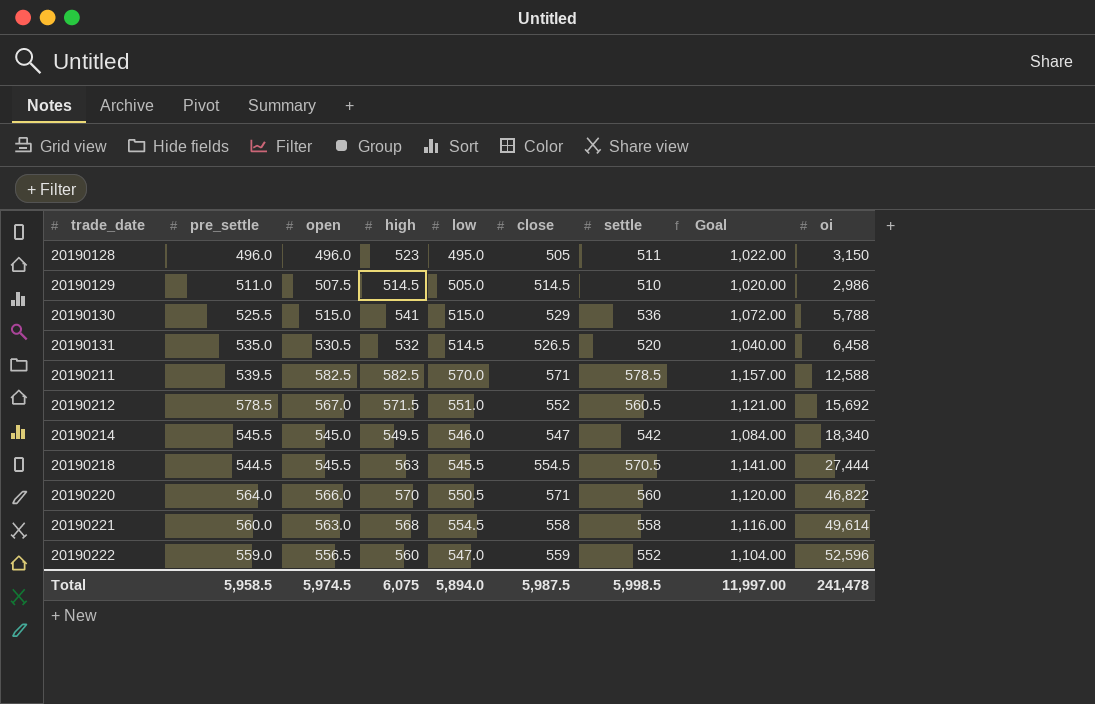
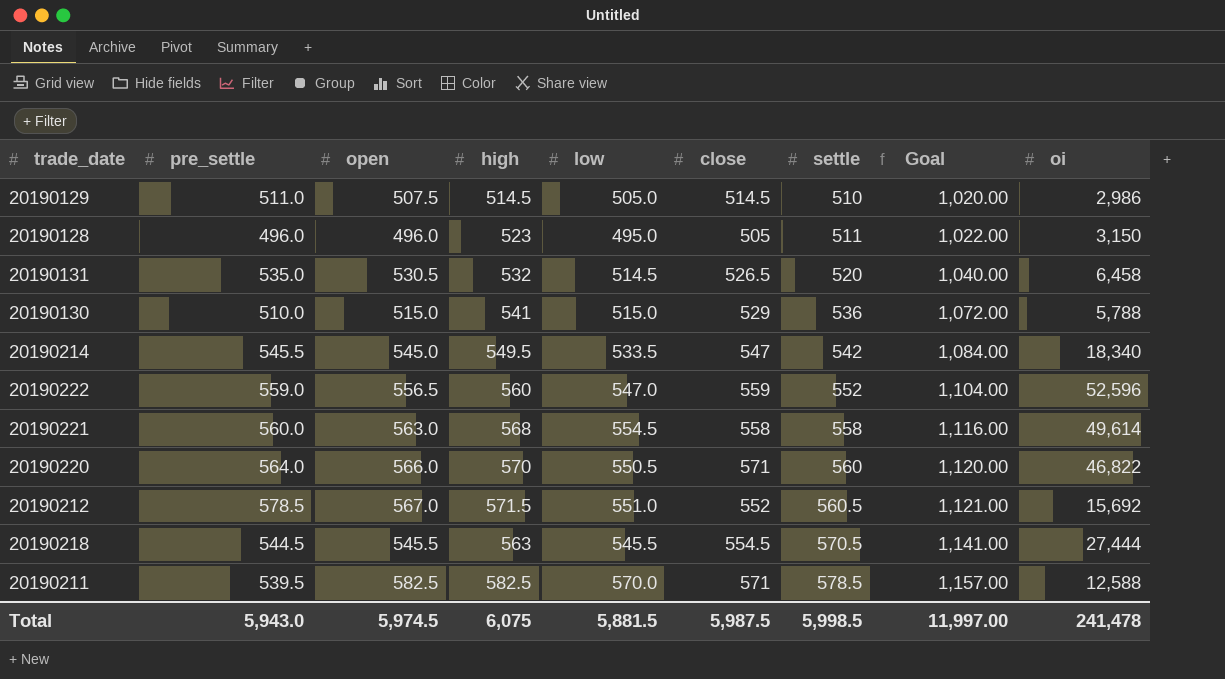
row order: trade_date ascending -> settle ascending
20190130 | pre_settle: 525.5 -> 510.0
20190214 | low: 546.0 -> 533.5
Total | pre_settle: 5,958.5 -> 5,943.0
Total | low: 5,894.0 -> 5,881.5

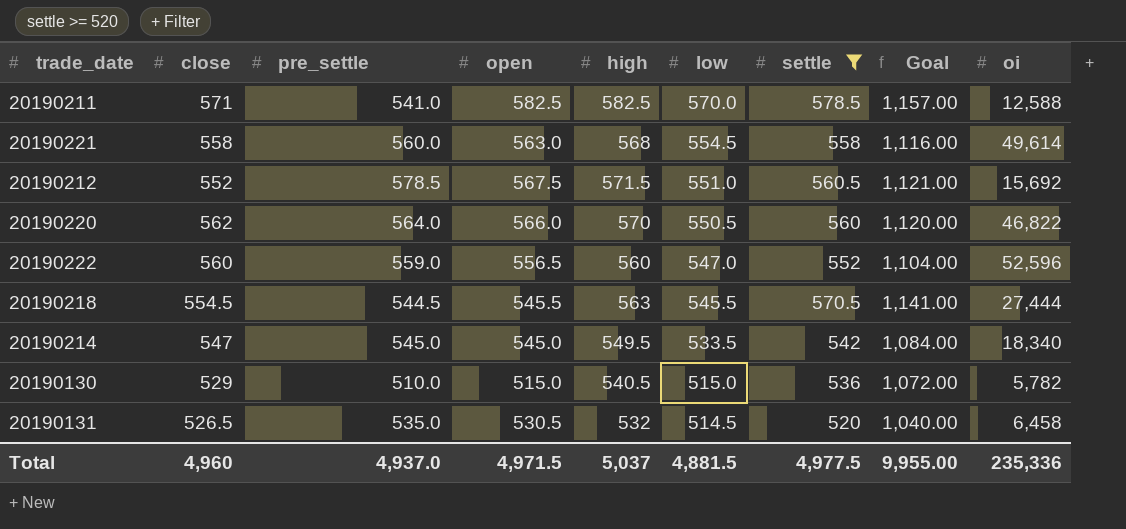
filter: none -> settle >= 520
row order: settle ascending -> low descending
column close | position: 6 -> 2
20190211 | pre_settle: 539.5 -> 541.0
20190212 | open: 567.0 -> 567.5
20190220 | close: 571 -> 562
20190222 | close: 559 -> 560
20190214 | pre_settle: 545.5 -> 545.0
20190130 | high: 541 -> 540.5
20190130 | oi: 5,788 -> 5,782
Total | close: 5,987.5 -> 4,960
Total | pre_settle: 5,943.0 -> 4,937.0
Total | open: 5,974.5 -> 4,971.5
Total | high: 6,075 -> 5,037
Total | low: 5,881.5 -> 4,881.5
Total | settle: 5,998.5 -> 4,977.5
Total | Goal: 11,997.00 -> 9,955.00
Total | oi: 241,478 -> 235,336

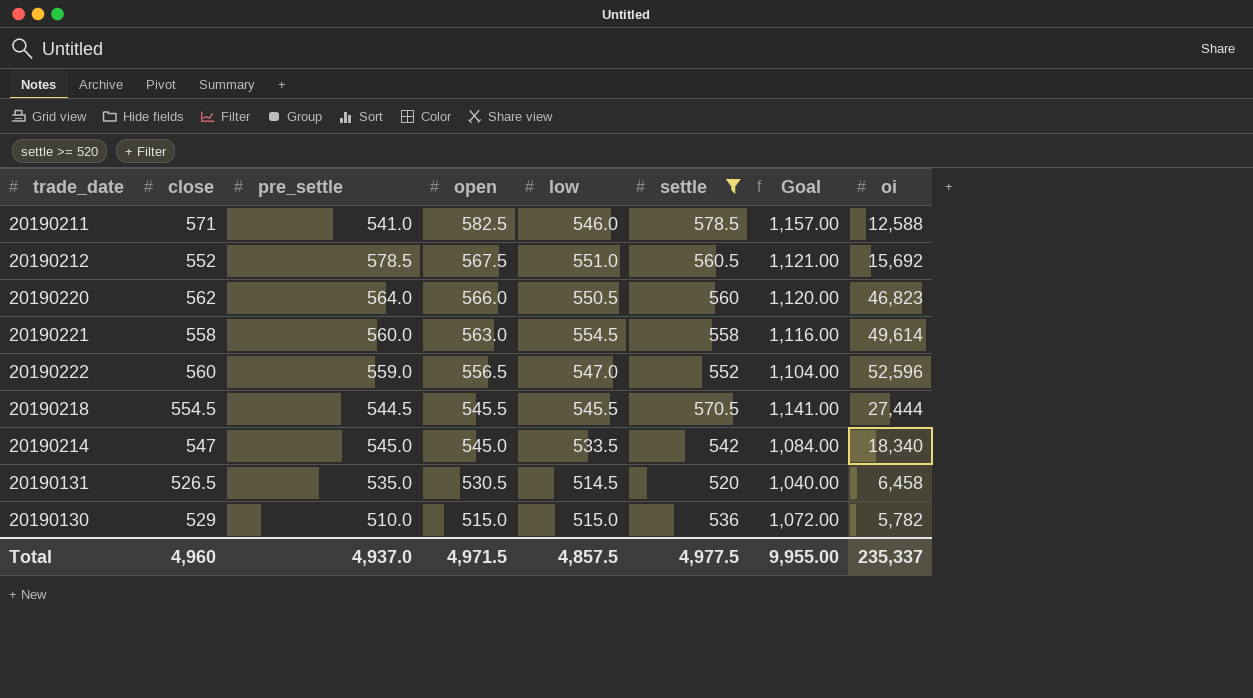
row order: low descending -> open descending
column high | position: 5 -> none
20190211 | low: 570.0 -> 546.0
20190220 | oi: 46,822 -> 46,823
Total | low: 4,881.5 -> 4,857.5
Total | oi: 235,336 -> 235,337

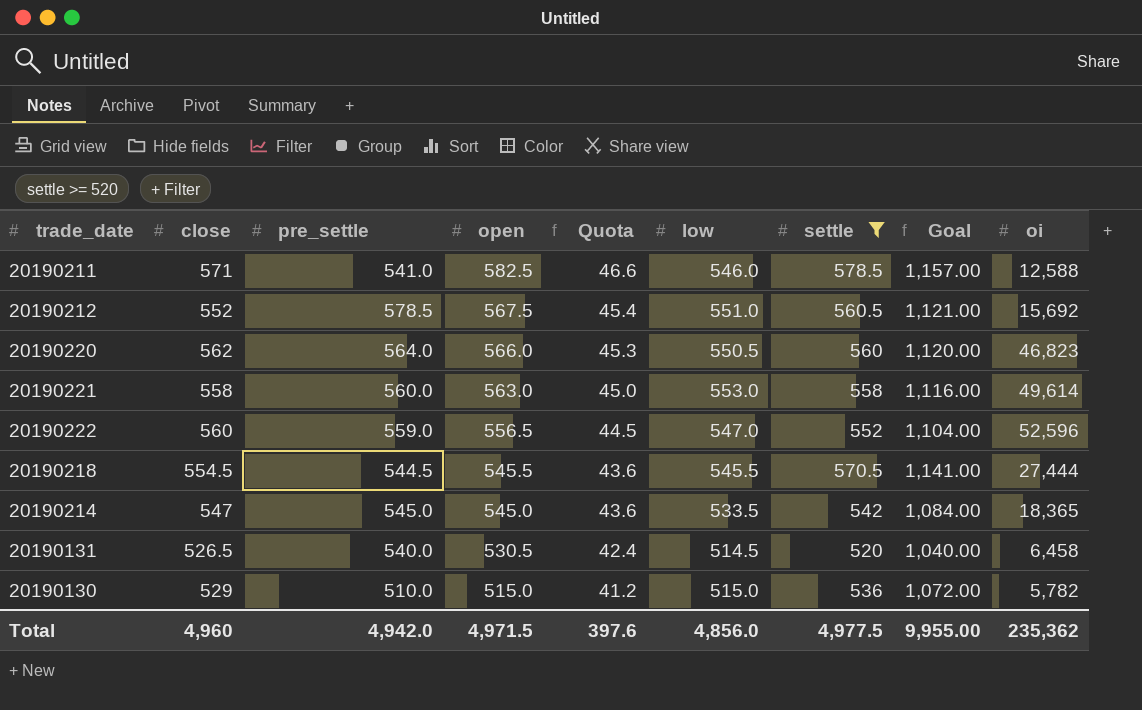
column Quota | formula: none -> [open] * 0.08
20190221 | low: 554.5 -> 553.0
20190214 | oi: 18,340 -> 18,365
20190131 | pre_settle: 535.0 -> 540.0
Total | pre_settle: 4,937.0 -> 4,942.0
Total | low: 4,857.5 -> 4,856.0
Total | oi: 235,337 -> 235,362

